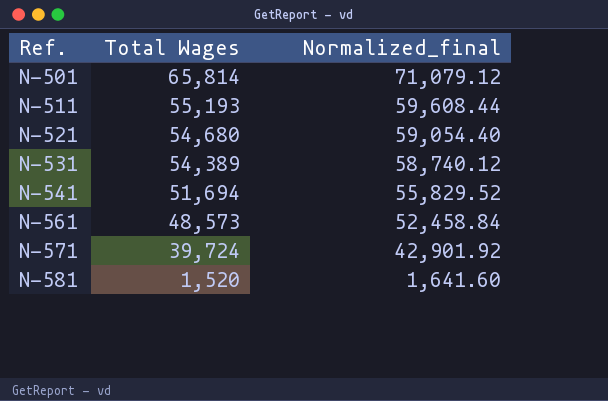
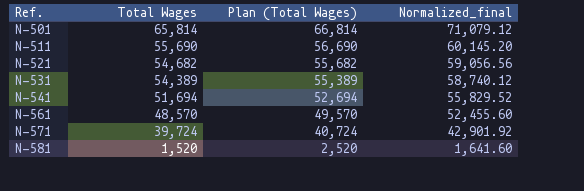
column Plan (Total Wages) | formula: none -> [Total Wages] + 1000
N-511 | Total Wages: 55,193 -> 55,690
N-511 | Normalized_final: 59,608.44 -> 60,145.20
N-521 | Total Wages: 54,680 -> 54,682
N-521 | Normalized_final: 59,054.40 -> 59,056.56
N-561 | Total Wages: 48,573 -> 48,570
N-561 | Normalized_final: 52,458.84 -> 52,455.60

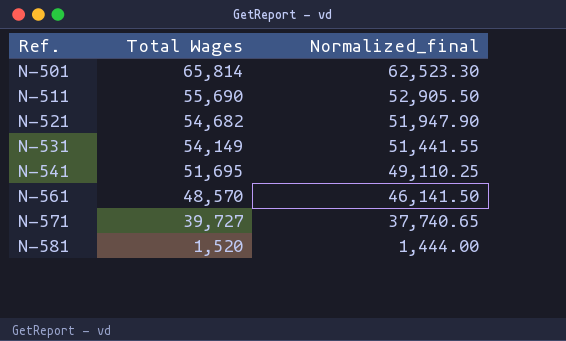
column Plan (Total Wages) | formula: [Total Wages] + 1000 -> none
column Normalized_final | formula: [Total Wages] * 1.08 -> [Total Wages] * 0.95
N-531 | Total Wages: 54,389 -> 54,149
N-541 | Total Wages: 51,694 -> 51,695
N-571 | Total Wages: 39,724 -> 39,727

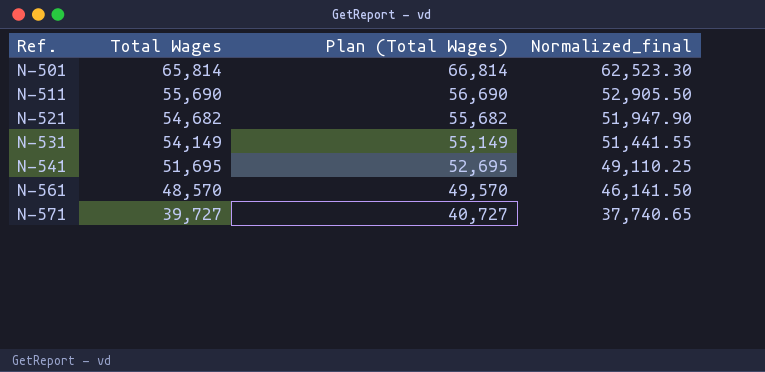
column Plan (Total Wages) | formula: none -> [Total Wages] + 1000
row N-581: 1,520 | 1,444.00 -> none

